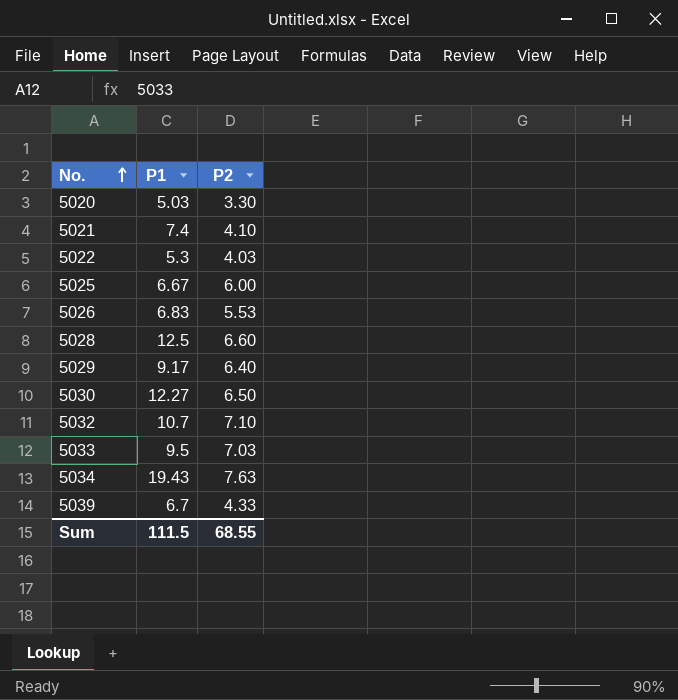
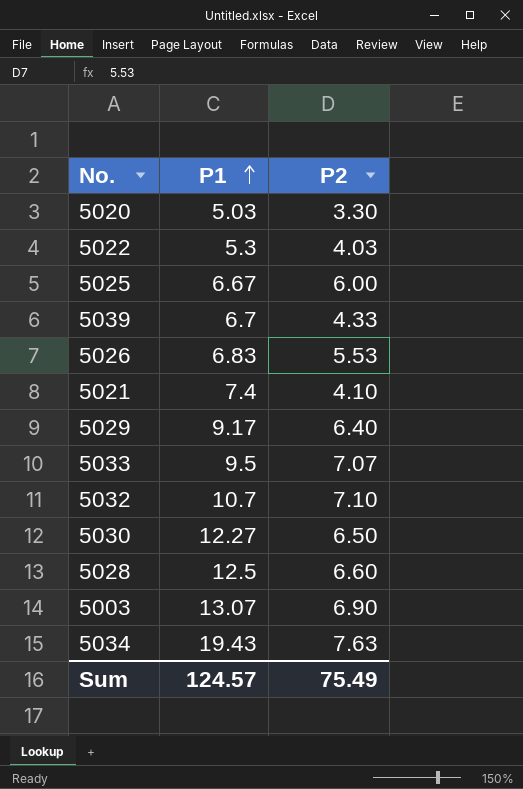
row order: No. ascending -> P1 ascending
5033 | P2: 7.03 -> 7.07
row 5003: none -> 13.07 | 6.90
Sum | P1: 111.5 -> 124.57
Sum | P2: 68.55 -> 75.49

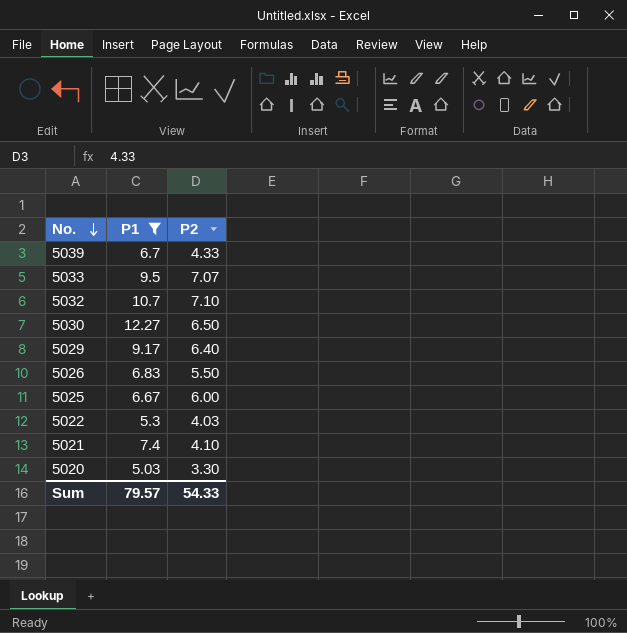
filter: none -> P1 <= 12.27
row order: P1 ascending -> No. descending
5026 | P2: 5.53 -> 5.50
Sum | P1: 124.57 -> 79.57
Sum | P2: 75.49 -> 54.33

